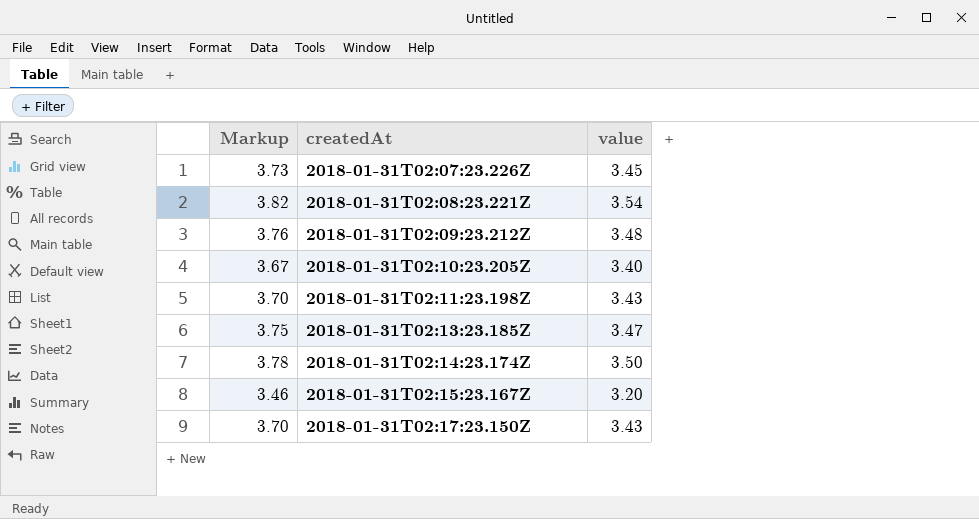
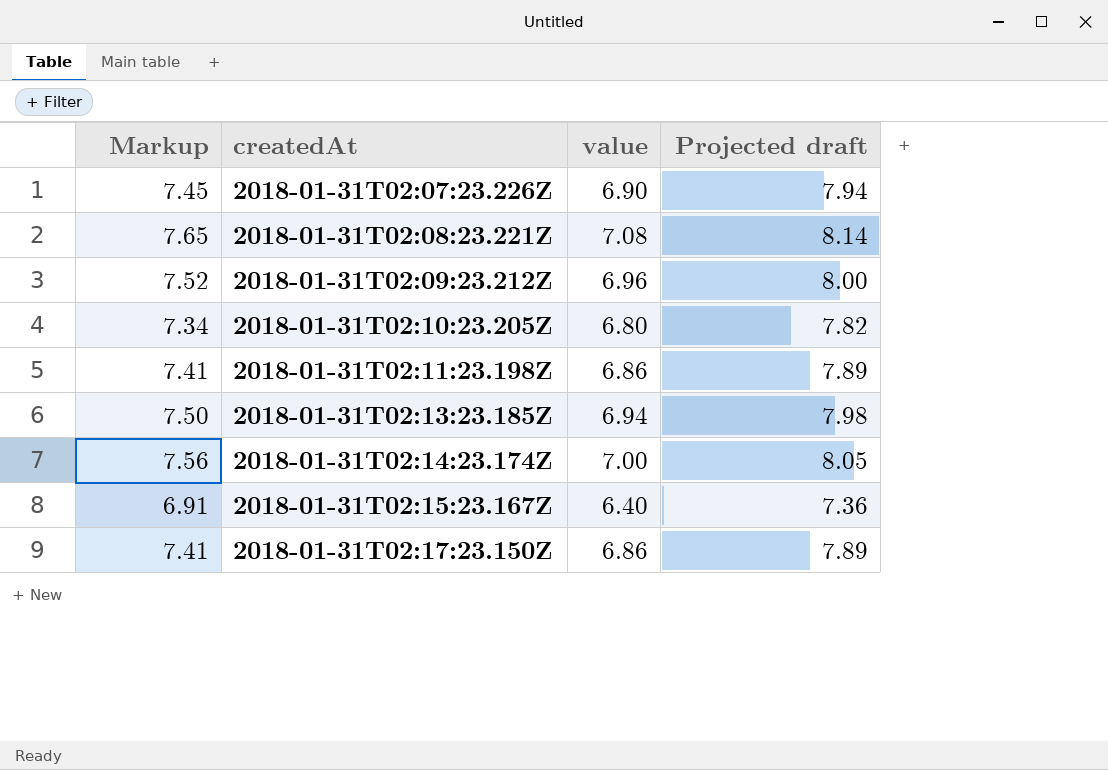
column Projected draft | formula: none -> [value] * 1.15
2018-01-31T02:07:23.226Z | Markup: 3.73 -> 7.45
2018-01-31T02:07:23.226Z | value: 3.45 -> 6.90
2018-01-31T02:08:23.221Z | Markup: 3.82 -> 7.65
2018-01-31T02:08:23.221Z | value: 3.54 -> 7.08
2018-01-31T02:09:23.212Z | Markup: 3.76 -> 7.52
2018-01-31T02:09:23.212Z | value: 3.48 -> 6.96
2018-01-31T02:10:23.205Z | Markup: 3.67 -> 7.34
2018-01-31T02:10:23.205Z | value: 3.40 -> 6.80
2018-01-31T02:11:23.198Z | Markup: 3.70 -> 7.41
2018-01-31T02:11:23.198Z | value: 3.43 -> 6.86
2018-01-31T02:13:23.185Z | Markup: 3.75 -> 7.50
2018-01-31T02:13:23.185Z | value: 3.47 -> 6.94
2018-01-31T02:14:23.174Z | Markup: 3.78 -> 7.56
2018-01-31T02:14:23.174Z | value: 3.50 -> 7.00
2018-01-31T02:15:23.167Z | Markup: 3.46 -> 6.91
2018-01-31T02:15:23.167Z | value: 3.20 -> 6.40
2018-01-31T02:17:23.150Z | Markup: 3.70 -> 7.41
2018-01-31T02:17:23.150Z | value: 3.43 -> 6.86

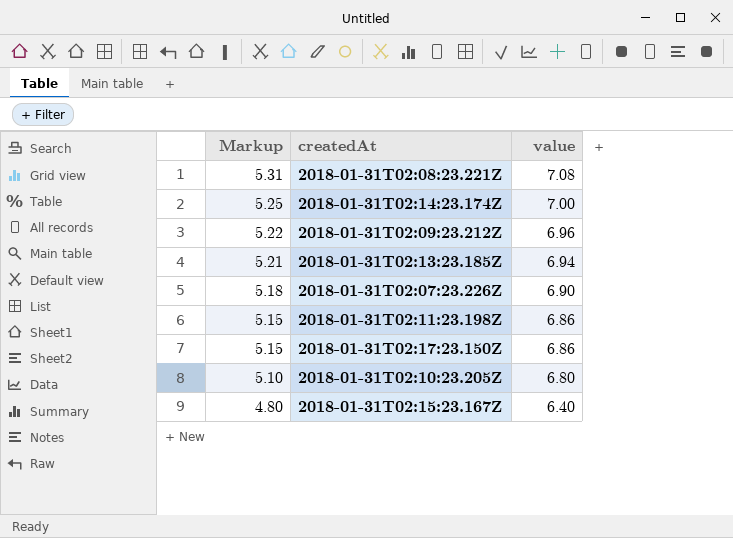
row order: createdAt ascending -> Markup descending
column Projected draft | formula: [value] * 1.15 -> none
column Markup | formula: [value] * 1.08 -> [value] * 0.75

